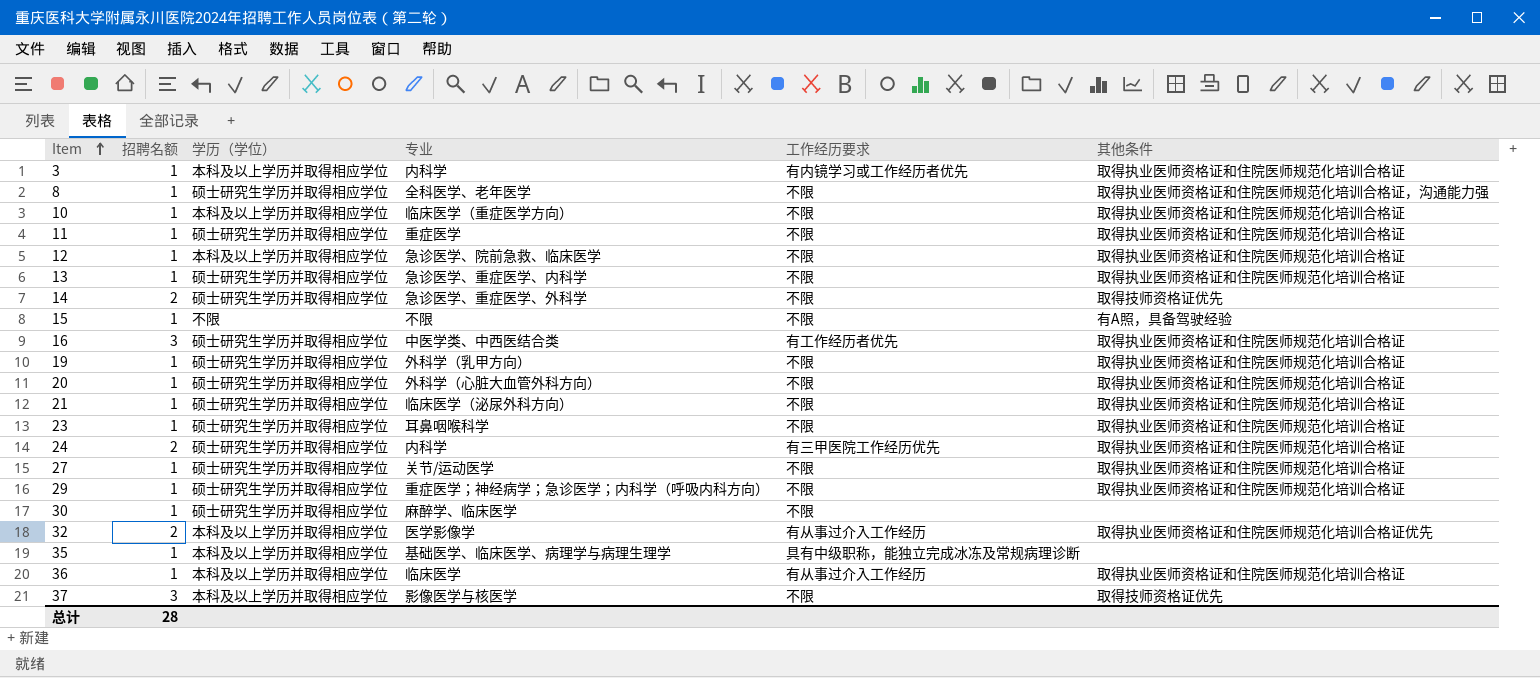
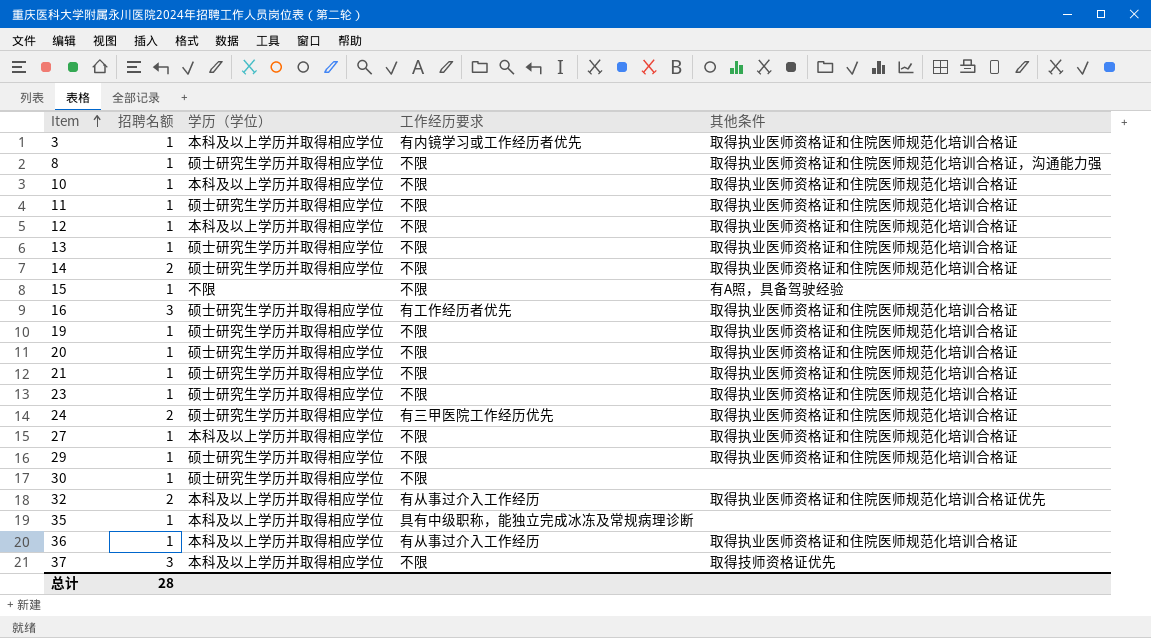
column 专业 | position: 4 -> none
14 | 其他条件: 取得技师资格证优先 -> 取得执业医师资格证和住院医师规范化培训合格证
27 | 学历（学位）: 硕士研究生学历并取得相应学位 -> 本科及以上学历并取得相应学位

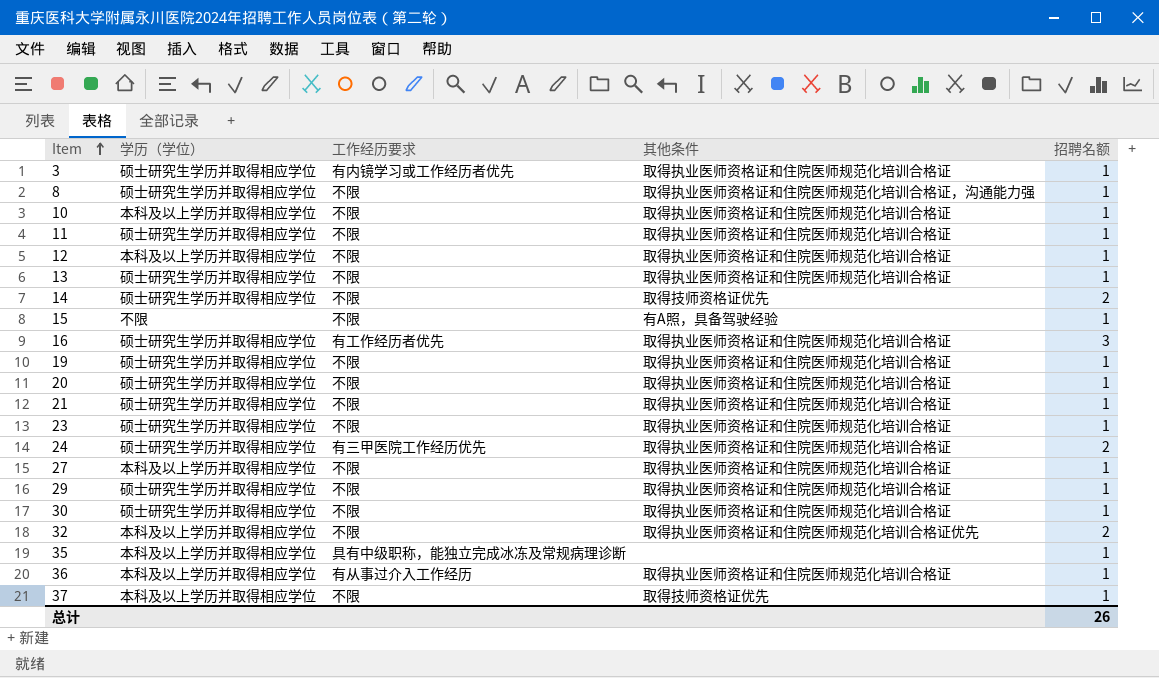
column 招聘名额 | position: 2 -> 5
3 | 学历（学位）: 本科及以上学历并取得相应学位 -> 硕士研究生学历并取得相应学位
14 | 其他条件: 取得执业医师资格证和住院医师规范化培训合格证 -> 取得技师资格证优先
30 | 其他条件: none -> 取得执业医师资格证和住院医师规范化培训合格证
32 | 工作经历要求: 有从事过介入工作经历 -> 不限
37 | 招聘名额: 3 -> 1
总计 | 招聘名额: 28 -> 26

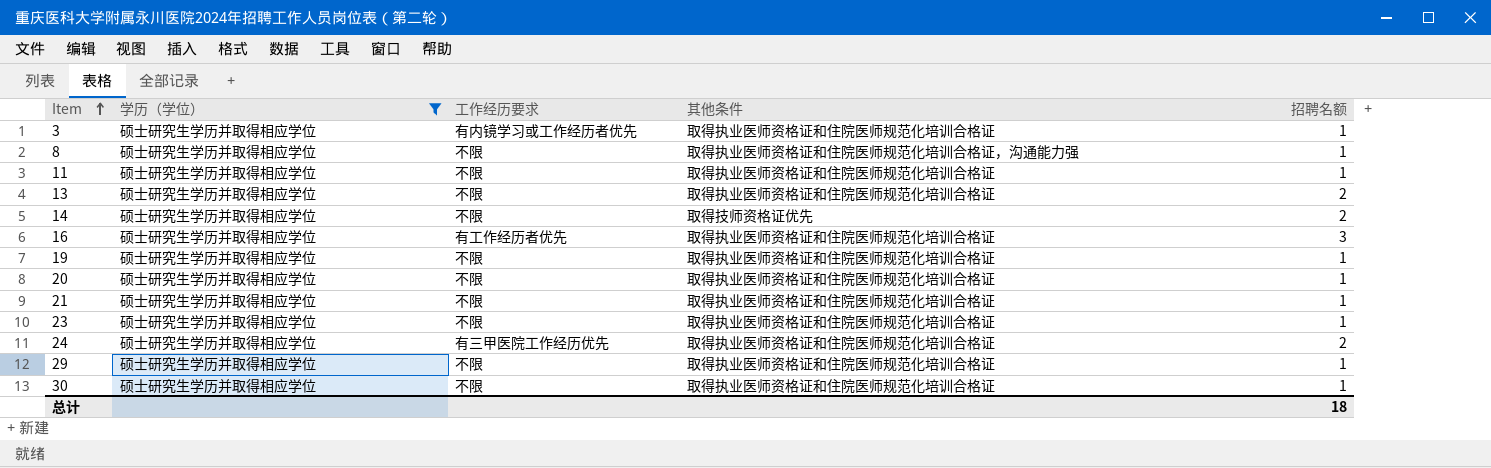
filter: none -> 学历（学位） = 硕士研究生学历并取得相应学位
13 | 招聘名额: 1 -> 2
总计 | 招聘名额: 26 -> 18

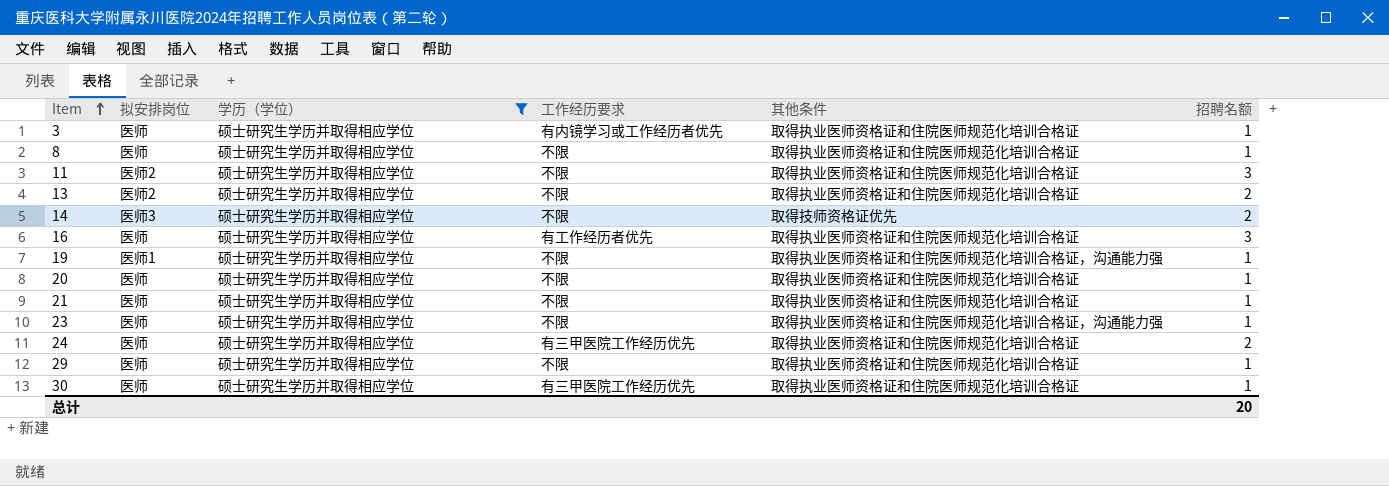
column 拟安排岗位 | position: none -> 2
8 | 其他条件: 取得执业医师资格证和住院医师规范化培训合格证，沟通能力强 -> 取得执业医师资格证和住院医师规范化培训合格证
11 | 招聘名额: 1 -> 3
19 | 其他条件: 取得执业医师资格证和住院医师规范化培训合格证 -> 取得执业医师资格证和住院医师规范化培训合格证，沟通能力强
23 | 其他条件: 取得执业医师资格证和住院医师规范化培训合格证 -> 取得执业医师资格证和住院医师规范化培训合格证，沟通能力强
30 | 工作经历要求: 不限 -> 有三甲医院工作经历优先
总计 | 招聘名额: 18 -> 20

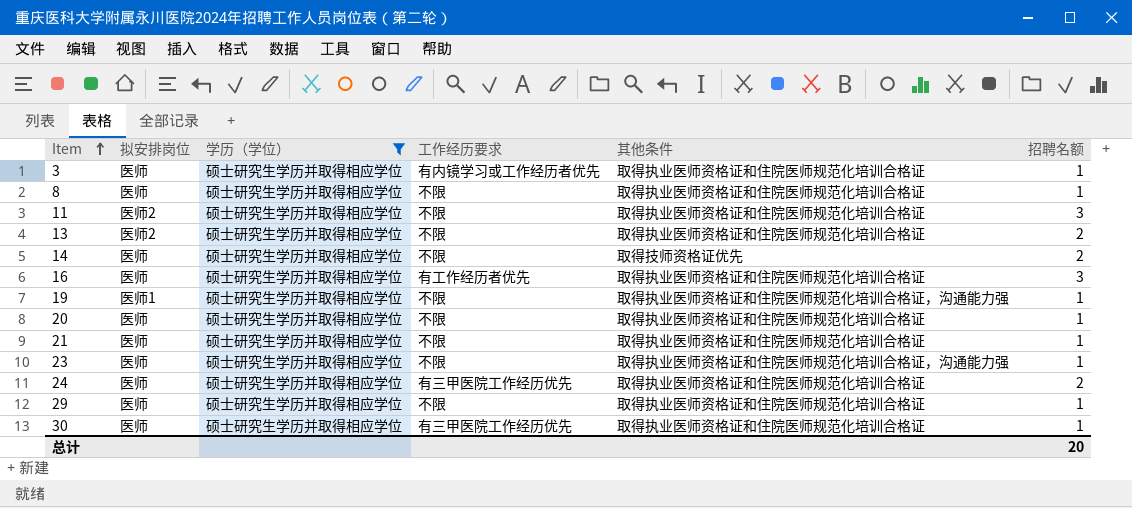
14 | 拟安排岗位: 医师3 -> 医师

